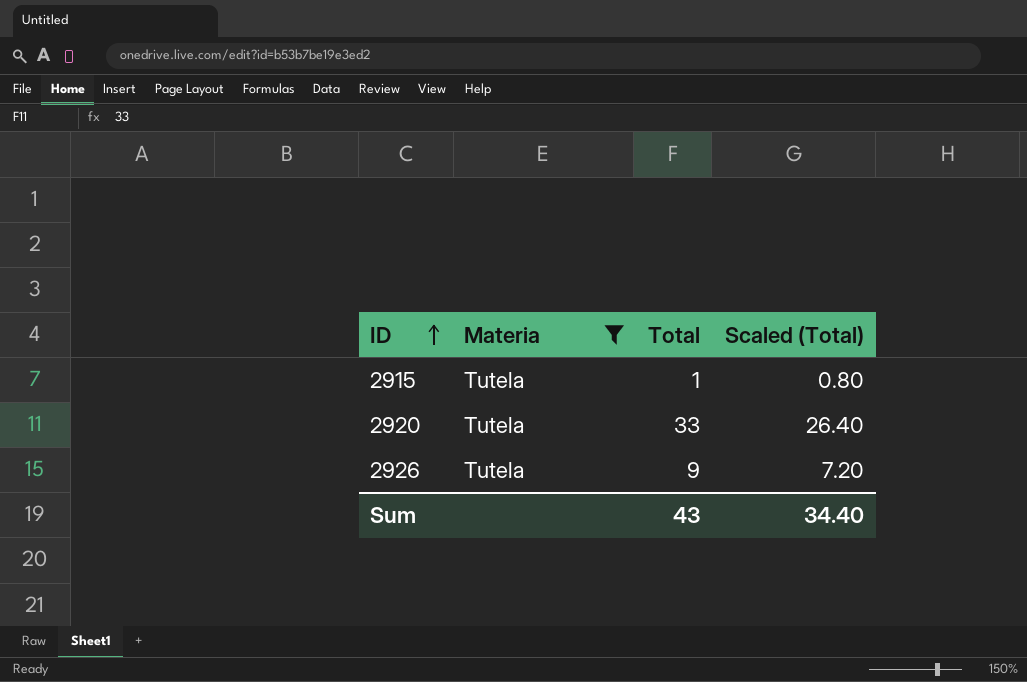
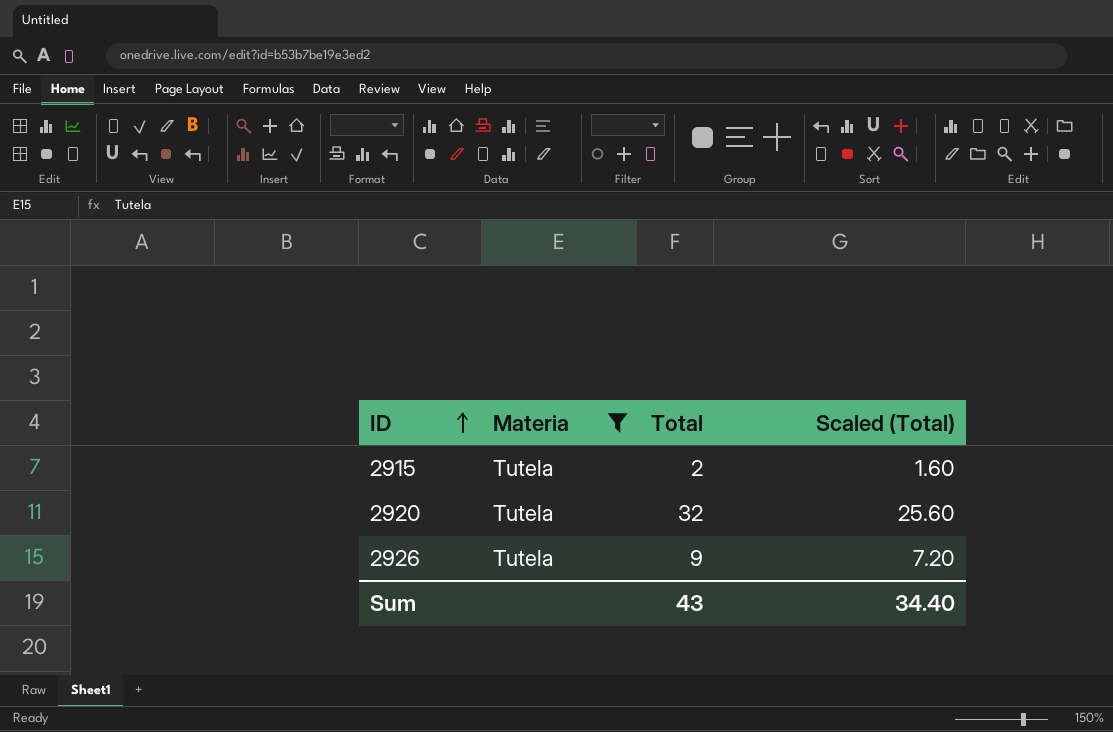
2915 | Total: 1 -> 2
2915 | Scaled (Total): 0.80 -> 1.60
2920 | Total: 33 -> 32
2920 | Scaled (Total): 26.40 -> 25.60

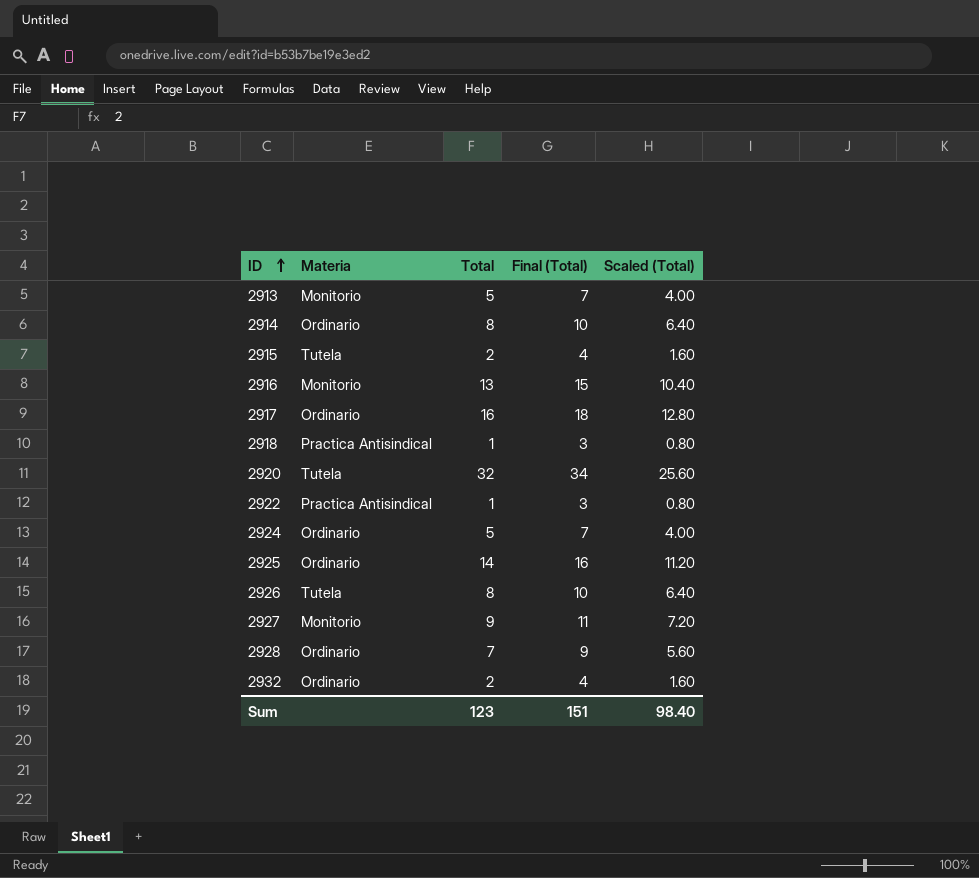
filter: Materia = Tutela -> none
column Final (Total) | formula: none -> [Total] + 2
2926 | Total: 9 -> 8
2926 | Scaled (Total): 7.20 -> 6.40
Sum | Total: 43 -> 123
Sum | Scaled (Total): 34.40 -> 98.40

